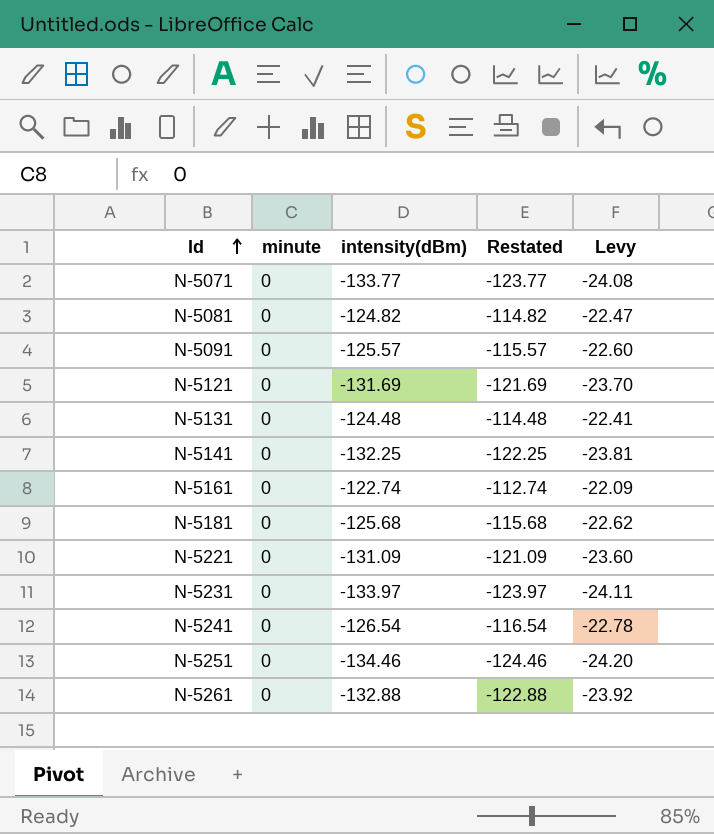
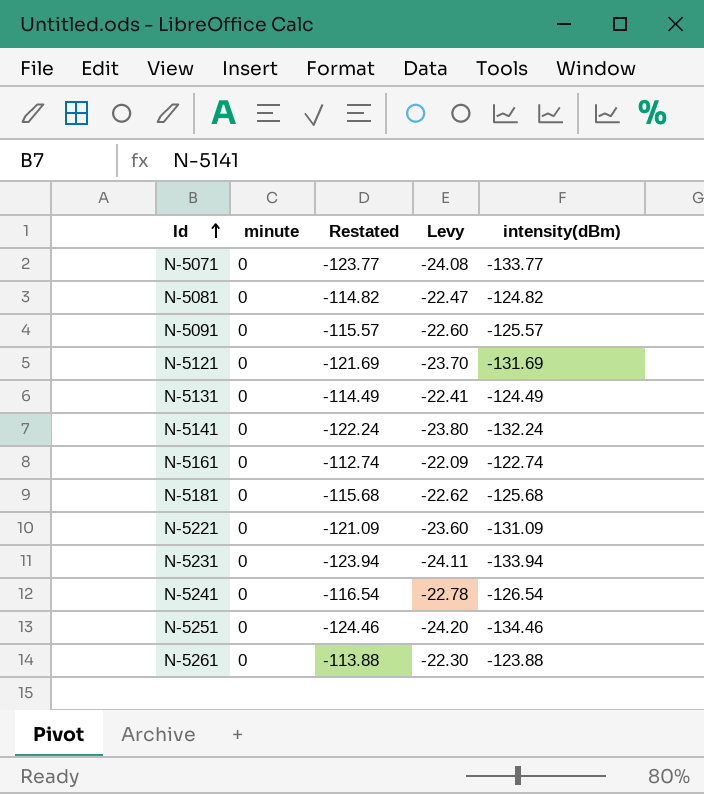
column intensity(dBm) | position: 3 -> 5
N-5131 | Restated: -114.48 -> -114.49
N-5131 | intensity(dBm): -124.48 -> -124.49
N-5141 | Restated: -122.25 -> -122.24
N-5141 | Levy: -23.81 -> -23.80
N-5141 | intensity(dBm): -132.25 -> -132.24
N-5231 | Restated: -123.97 -> -123.94
N-5231 | intensity(dBm): -133.97 -> -133.94
N-5261 | Restated: -122.88 -> -113.88
N-5261 | Levy: -23.92 -> -22.30
N-5261 | intensity(dBm): -132.88 -> -123.88

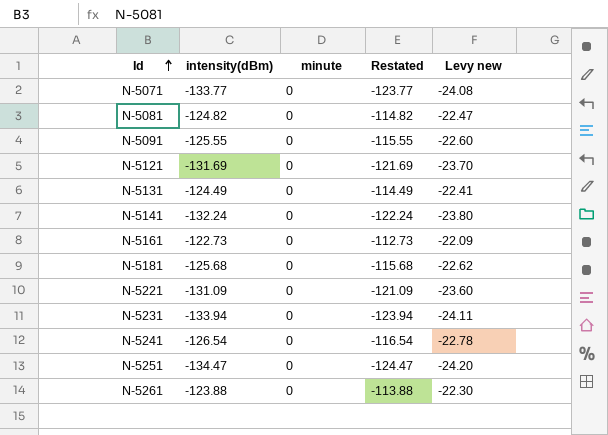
column intensity(dBm) | position: 5 -> 2
column name: Levy -> Levy new
N-5091 | intensity(dBm): -125.57 -> -125.55
N-5091 | Restated: -115.57 -> -115.55
N-5161 | intensity(dBm): -122.74 -> -122.73
N-5161 | Restated: -112.74 -> -112.73
N-5251 | intensity(dBm): -134.46 -> -134.47
N-5251 | Restated: -124.46 -> -124.47

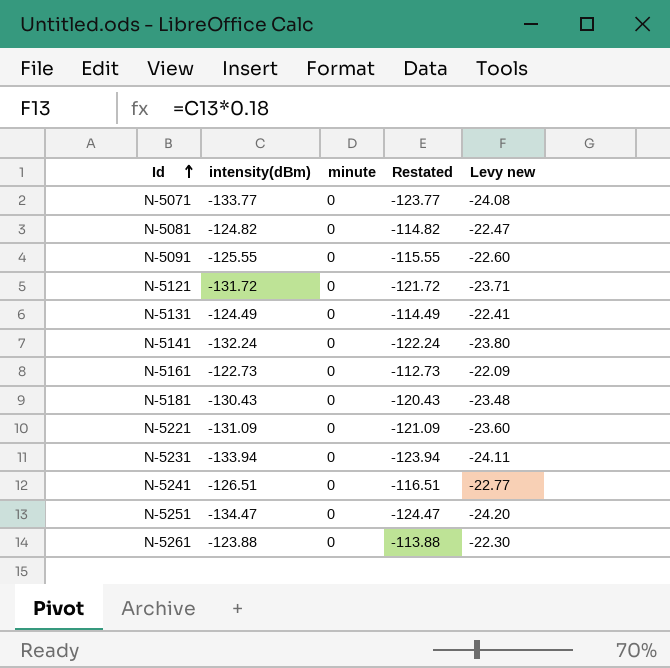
N-5121 | intensity(dBm): -131.69 -> -131.72
N-5121 | Restated: -121.69 -> -121.72
N-5121 | Levy new: -23.70 -> -23.71
N-5181 | intensity(dBm): -125.68 -> -130.43
N-5181 | Restated: -115.68 -> -120.43
N-5181 | Levy new: -22.62 -> -23.48
N-5241 | intensity(dBm): -126.54 -> -126.51
N-5241 | Restated: -116.54 -> -116.51
N-5241 | Levy new: -22.78 -> -22.77

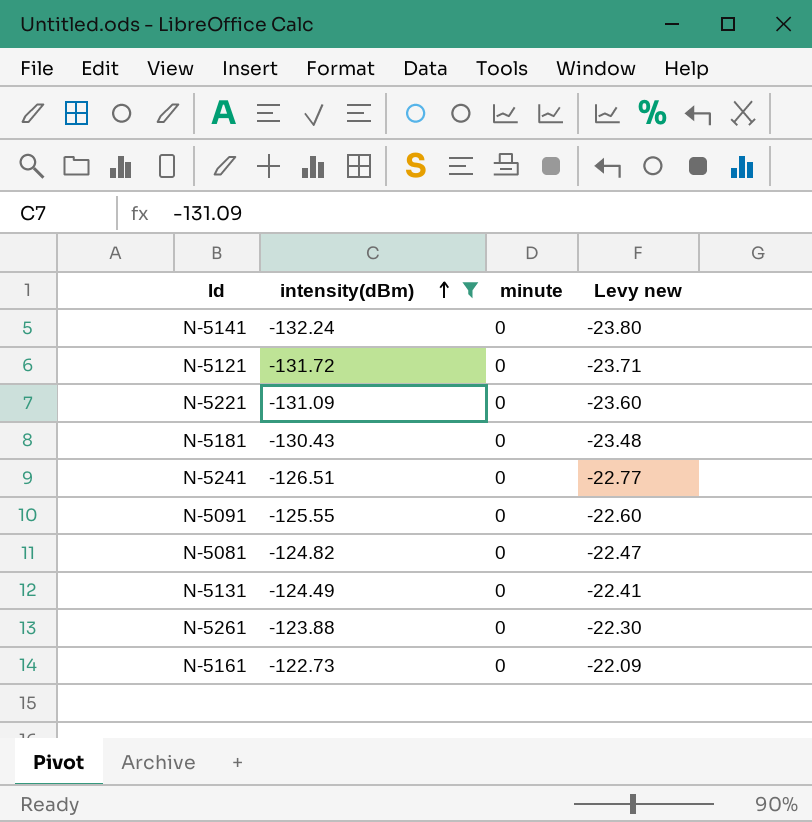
filter: none -> intensity(dBm) >= -132.24
row order: Id ascending -> intensity(dBm) ascending
column Restated | formula: [intensity(dBm)] + 10 -> none

